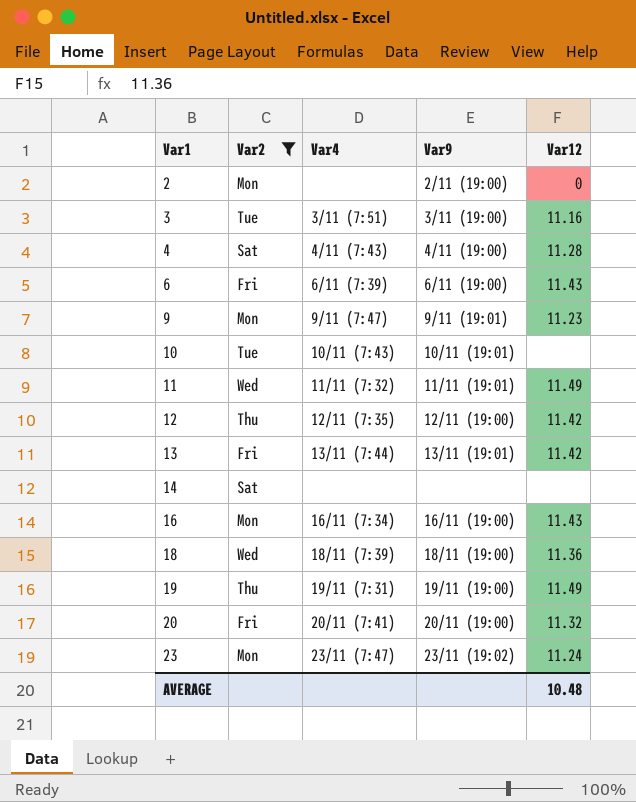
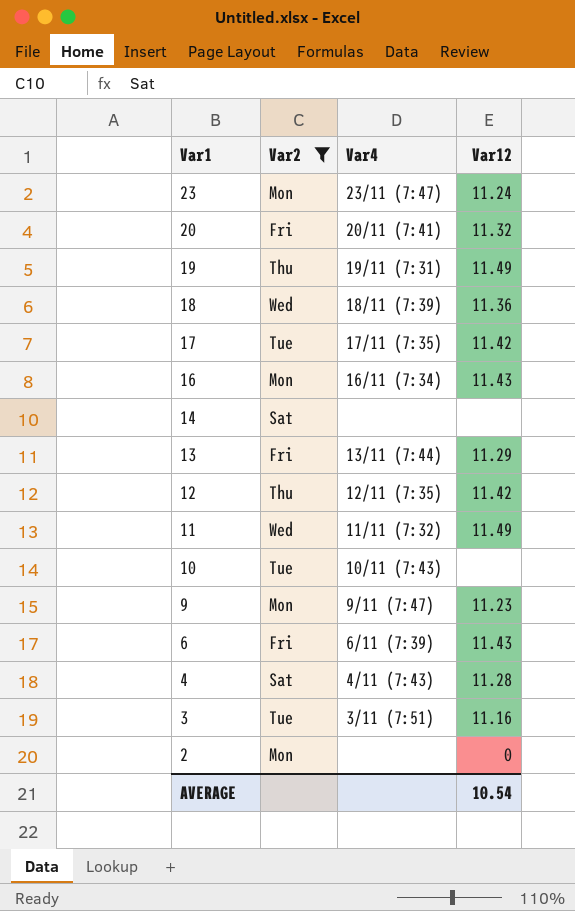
row order: Var1 ascending -> Var1 descending
column Var9 | position: 4 -> none
row 17: none -> Tue | 17/11 (7:35) | 11.42
13 | Var12: 11.42 -> 11.29
AVERAGE | Var12: 10.48 -> 10.54

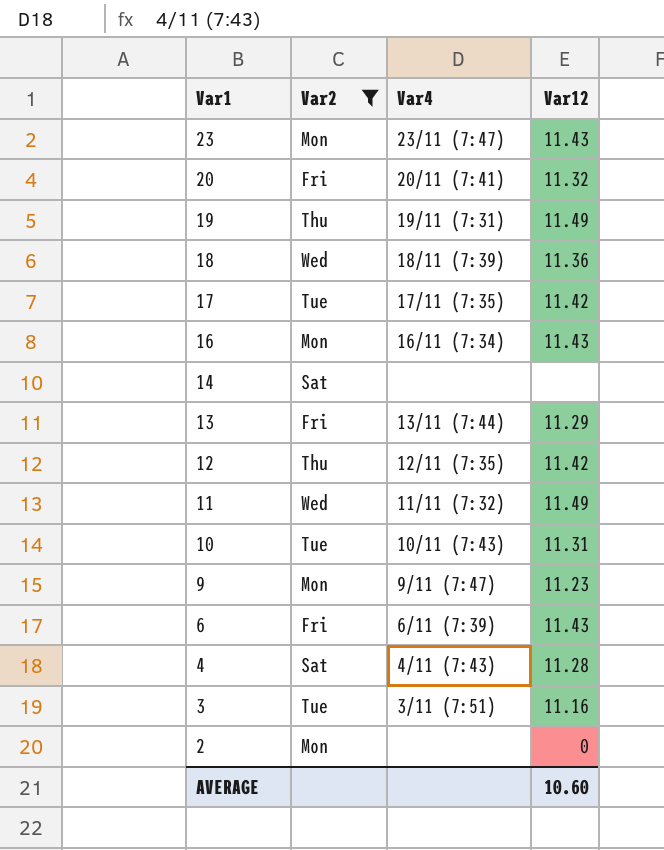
23 | Var12: 11.24 -> 11.43
10 | Var12: none -> 11.31
AVERAGE | Var12: 10.54 -> 10.60

